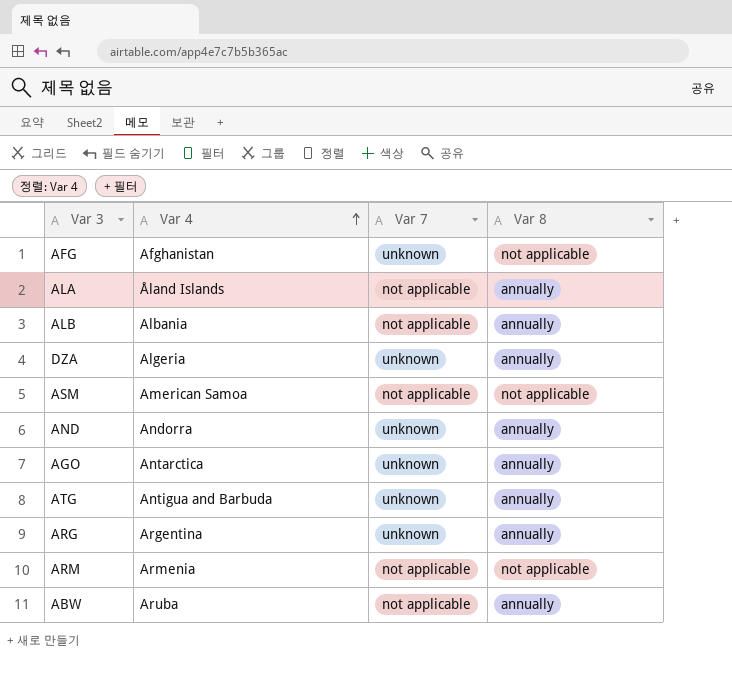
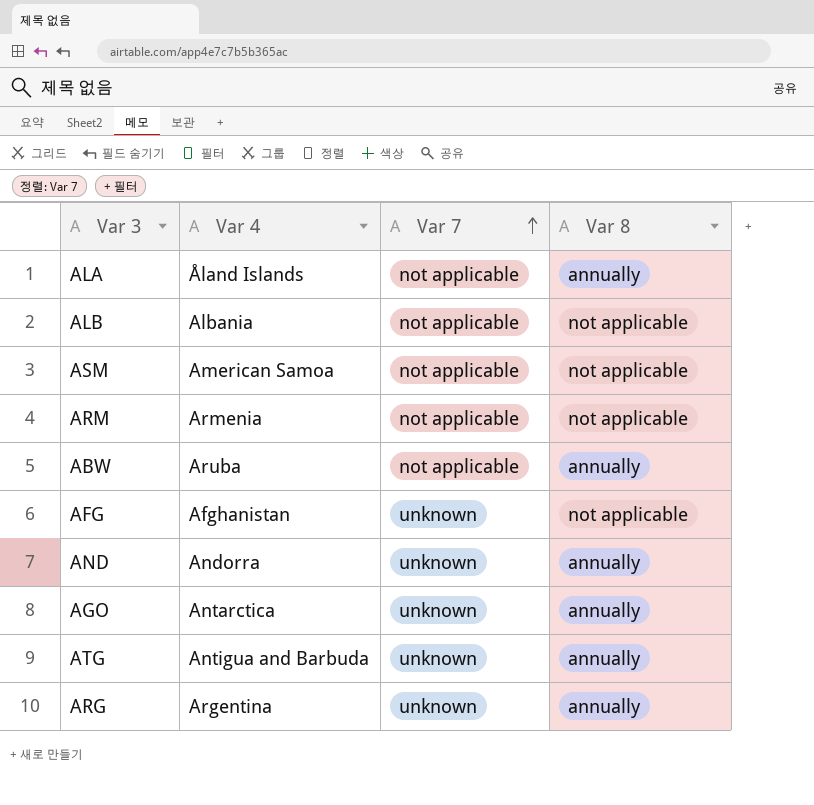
row order: Var 4 ascending -> Var 7 ascending
row DZA: Algeria | unknown | annually -> none
ALB | Var 8: annually -> not applicable

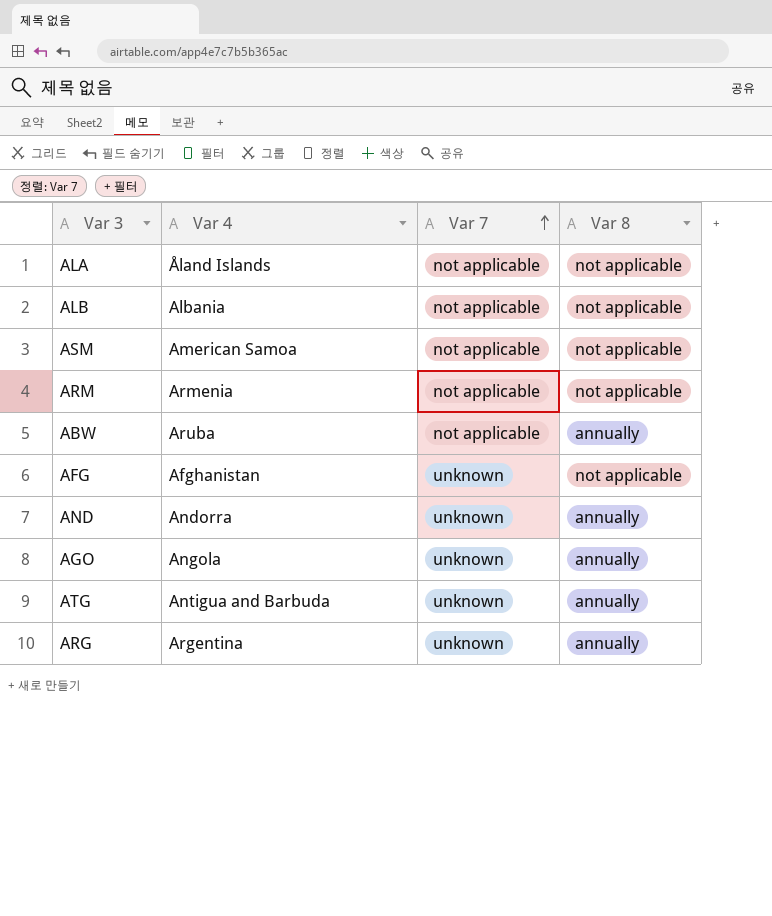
ALA | Var 8: annually -> not applicable
AGO | Var 4: Antarctica -> Angola

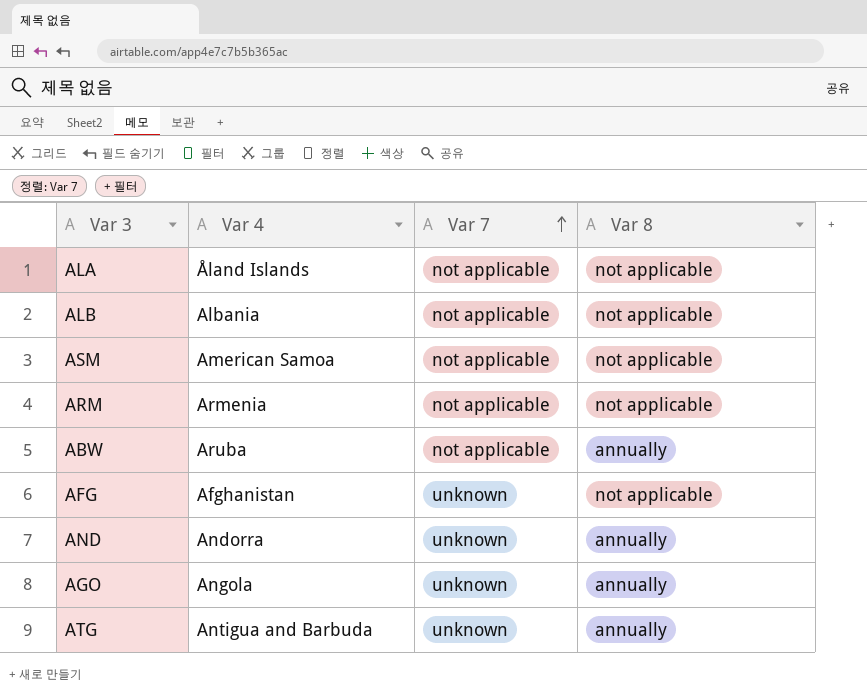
row ARG: Argentina | unknown | annually -> none

